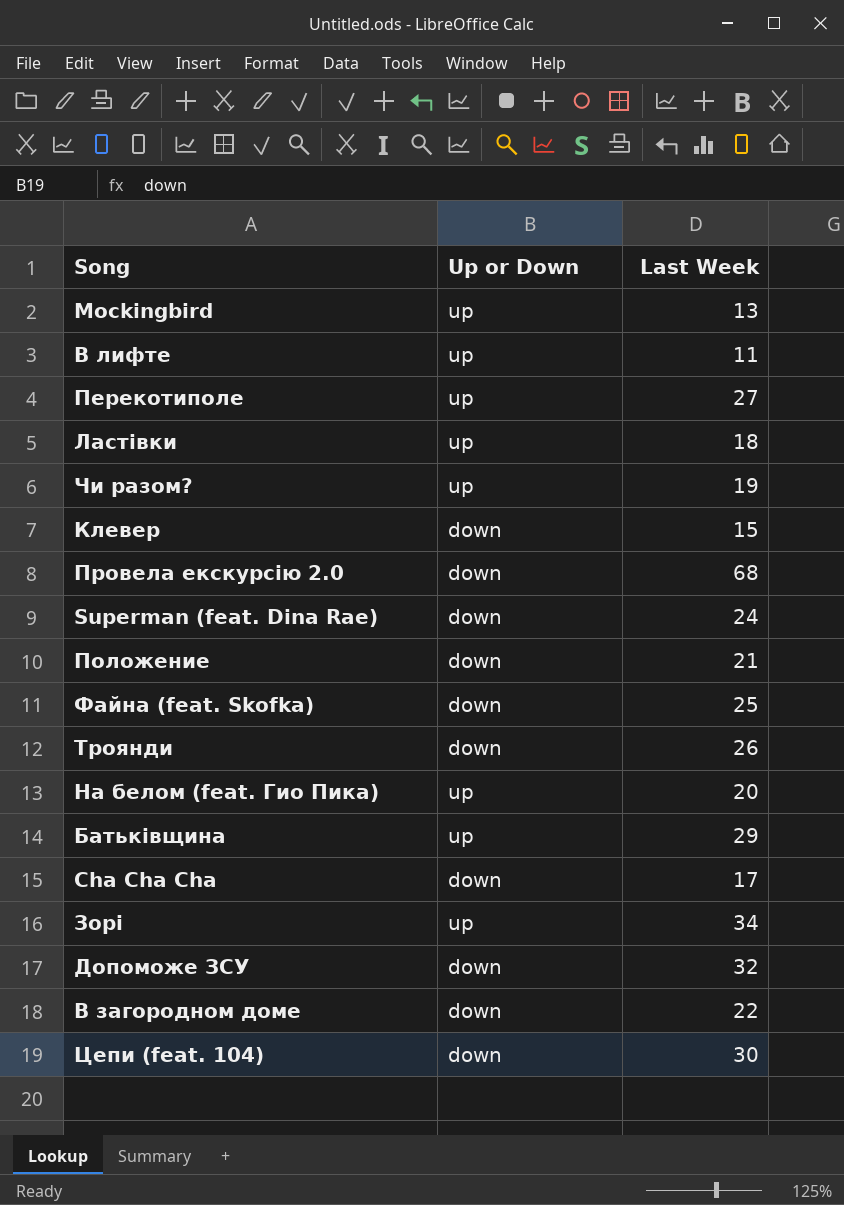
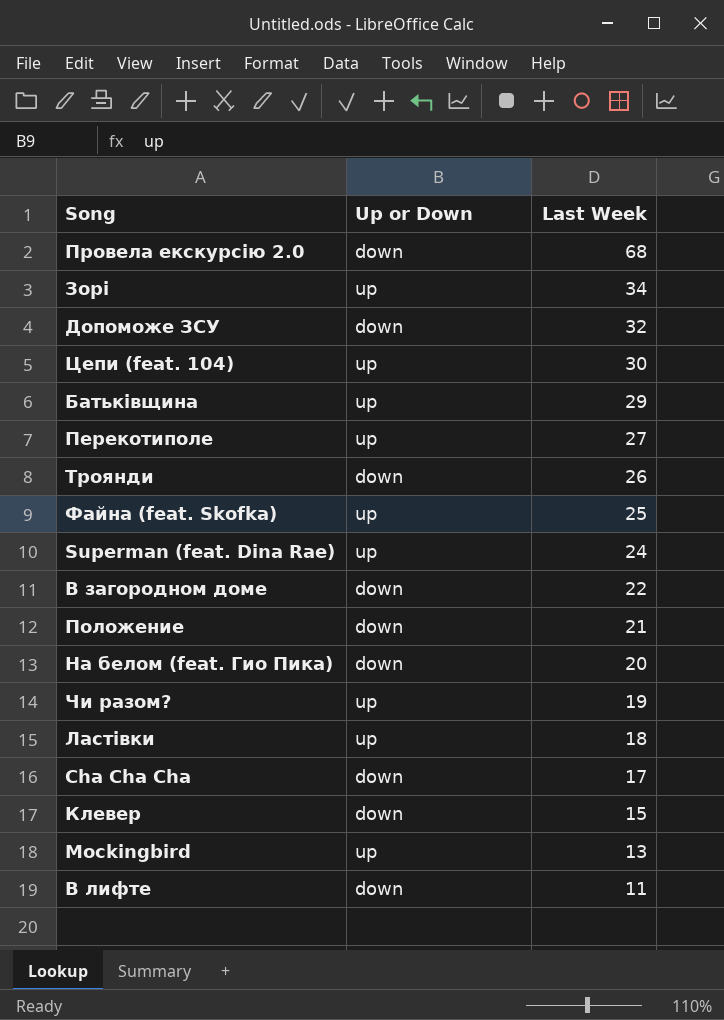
row order: none -> Last Week descending
Цепи (feat. 104) | Up or Down: down -> up
Файна (feat. Skofka) | Up or Down: down -> up
Superman (feat. Dina Rae) | Up or Down: down -> up
На белом (feat. Гио Пика) | Up or Down: up -> down
В лифте | Up or Down: up -> down

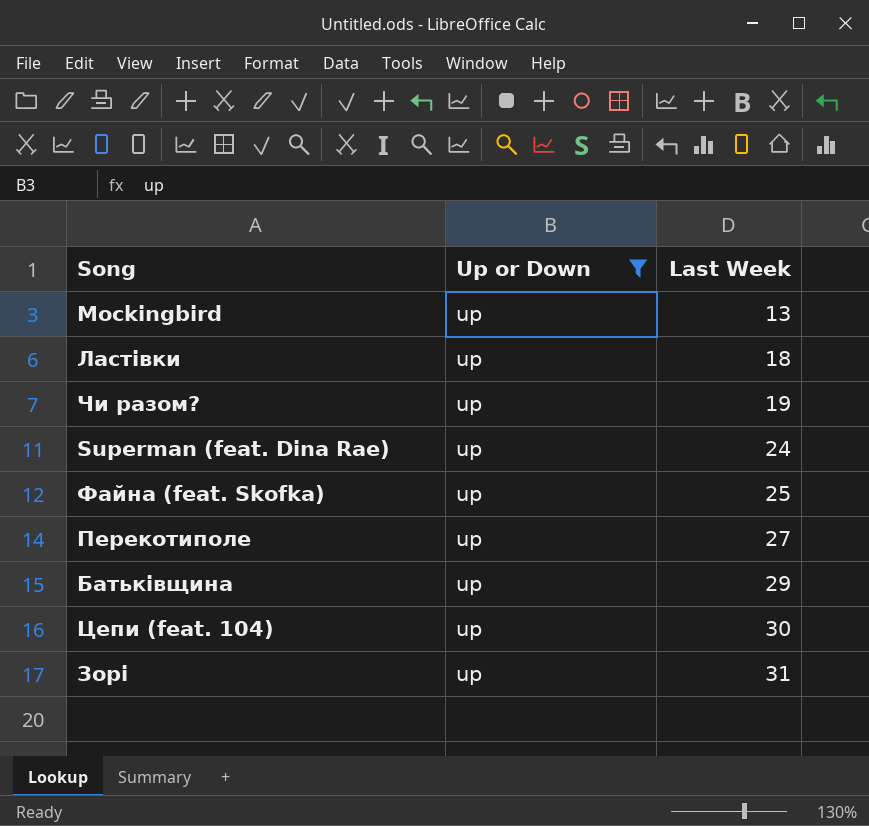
filter: none -> Up or Down = up
row order: Last Week descending -> Last Week ascending
Зорi | Last Week: 34 -> 31

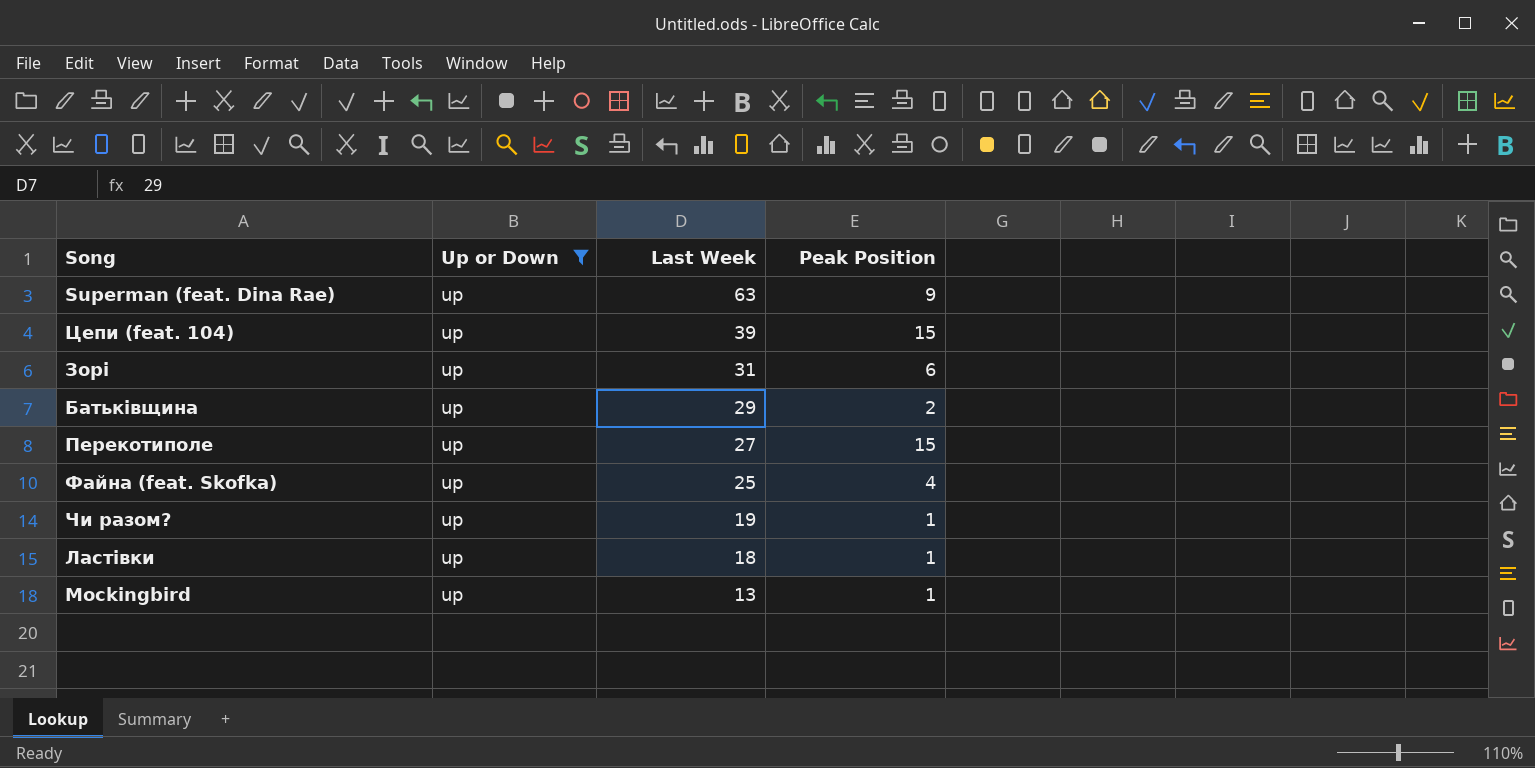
row order: Last Week ascending -> Last Week descending
column Peak Position | position: none -> 4
Superman (feat. Dina Rae) | Last Week: 24 -> 63
Цепи (feat. 104) | Last Week: 30 -> 39

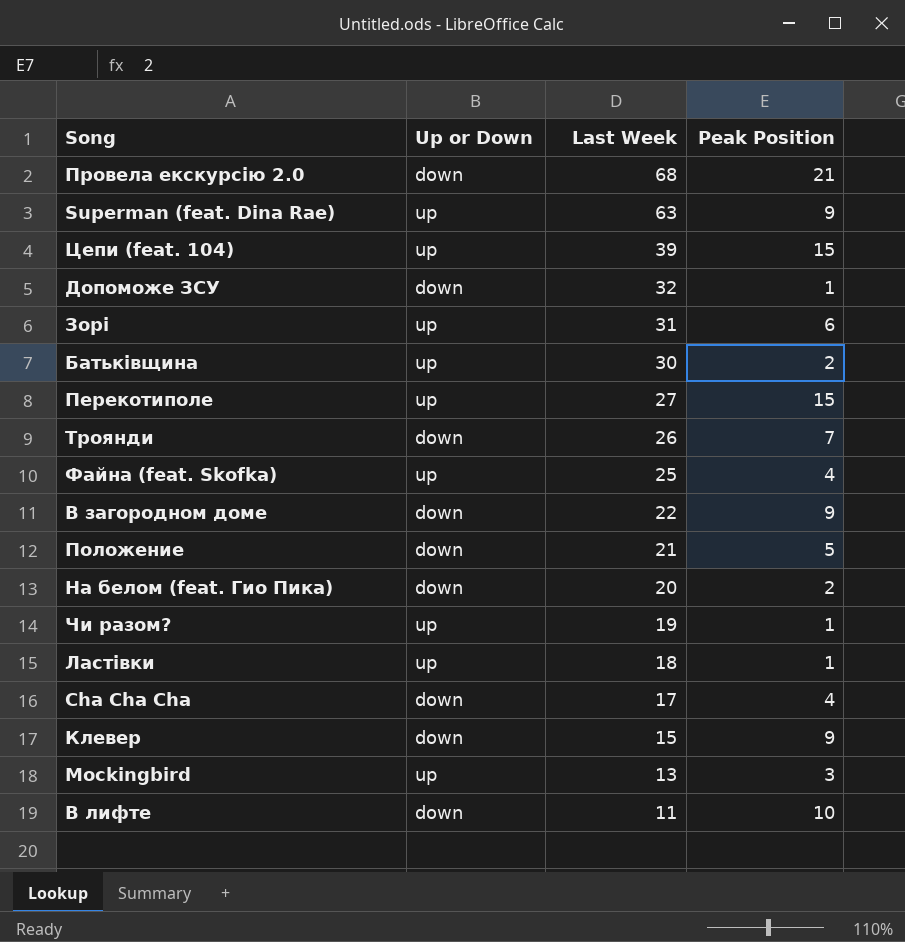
filter: Up or Down = up -> none
Батьківщина | Last Week: 29 -> 30
Mockingbird | Peak Position: 1 -> 3

